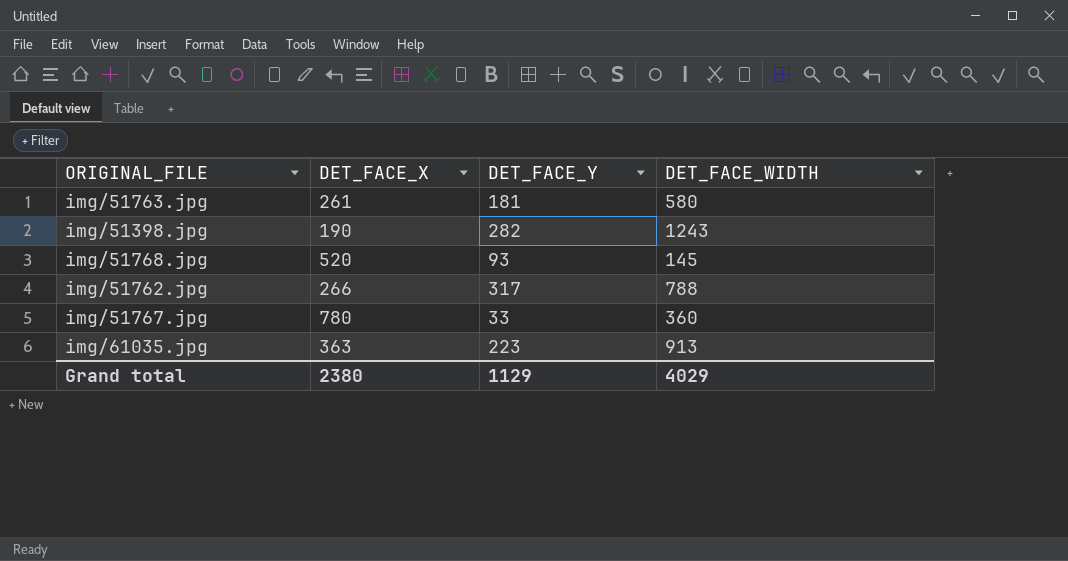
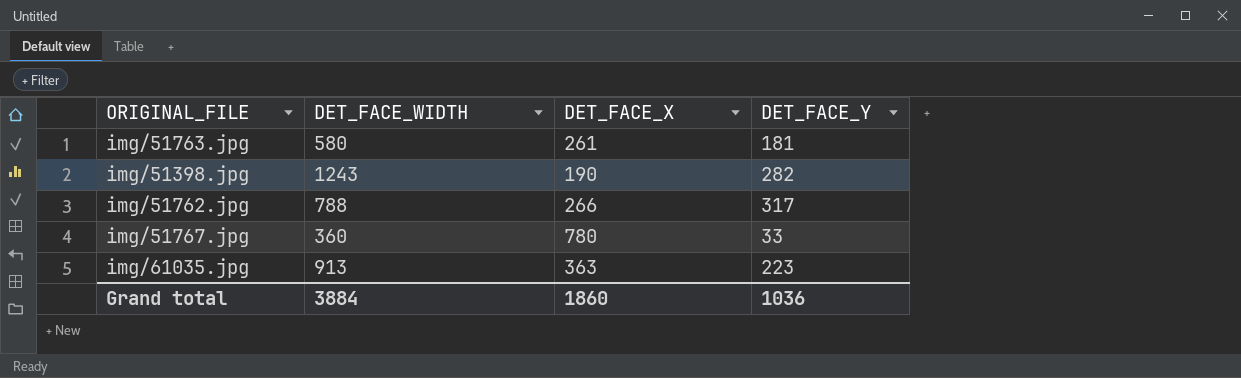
column DET_FACE_WIDTH | position: 4 -> 2
row img/51768.jpg: 520 | 93 | 145 -> none
Grand total | DET_FACE_WIDTH: 4029 -> 3884
Grand total | DET_FACE_X: 2380 -> 1860
Grand total | DET_FACE_Y: 1129 -> 1036

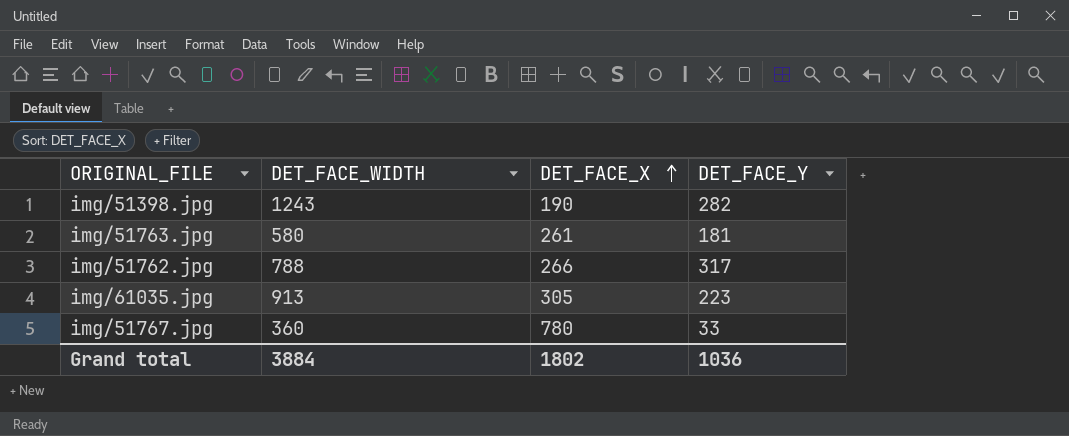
row order: none -> DET_FACE_X ascending
img/61035.jpg | DET_FACE_X: 363 -> 305
Grand total | DET_FACE_X: 1860 -> 1802

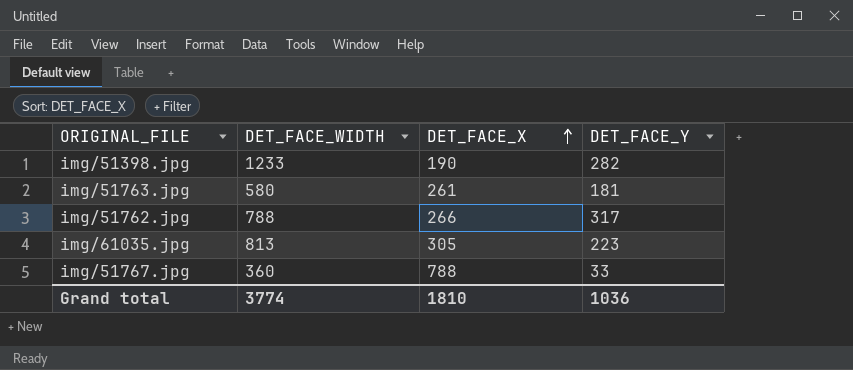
img/51398.jpg | DET_FACE_WIDTH: 1243 -> 1233
img/61035.jpg | DET_FACE_WIDTH: 913 -> 813
img/51767.jpg | DET_FACE_X: 780 -> 788
Grand total | DET_FACE_WIDTH: 3884 -> 3774
Grand total | DET_FACE_X: 1802 -> 1810

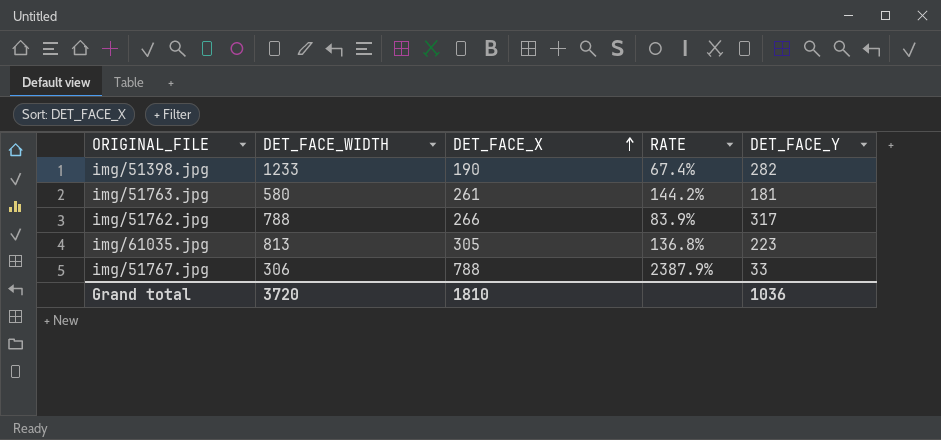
column RATE | formula: none -> [DET_FACE_X] / [DET_FACE_Y]
img/51767.jpg | DET_FACE_WIDTH: 360 -> 306
Grand total | DET_FACE_WIDTH: 3774 -> 3720

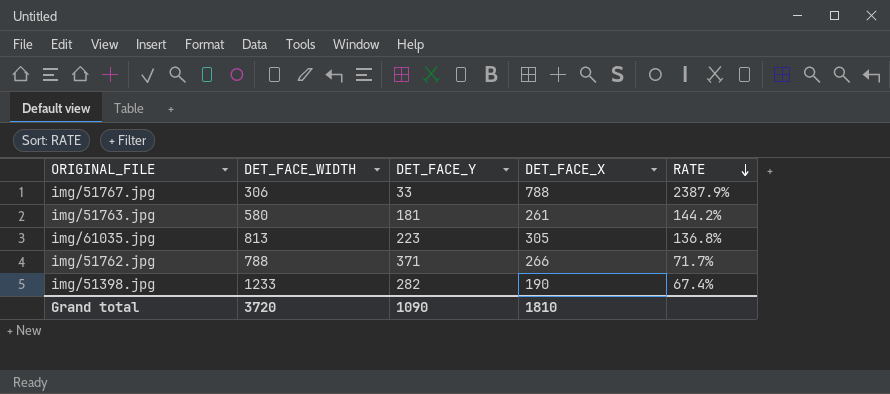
row order: DET_FACE_X ascending -> RATE descending
column DET_FACE_Y | position: 5 -> 3
img/51762.jpg | DET_FACE_Y: 317 -> 371
img/51762.jpg | RATE: 83.9% -> 71.7%
Grand total | DET_FACE_Y: 1036 -> 1090

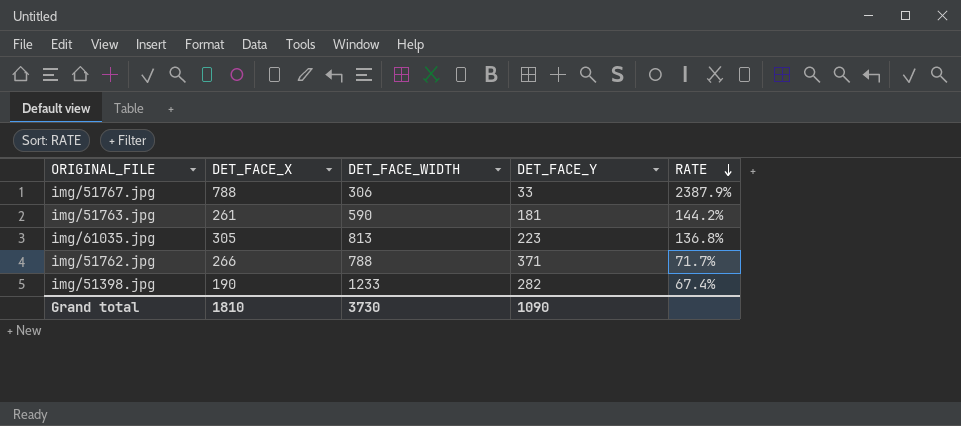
column DET_FACE_X | position: 4 -> 2
img/51763.jpg | DET_FACE_WIDTH: 580 -> 590
Grand total | DET_FACE_WIDTH: 3720 -> 3730

